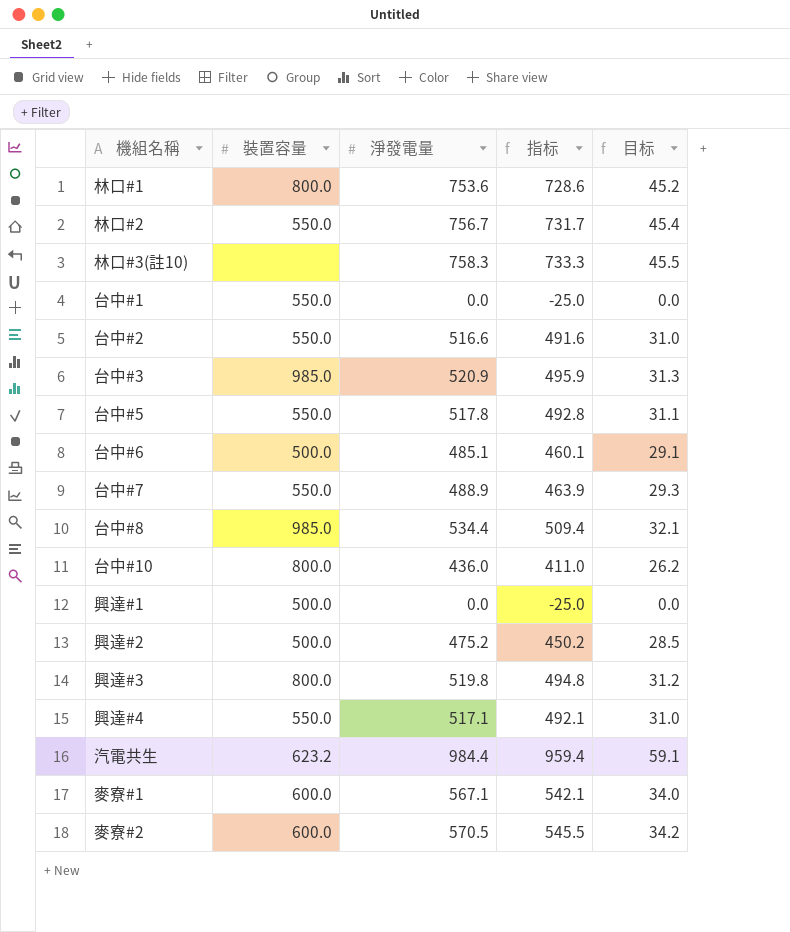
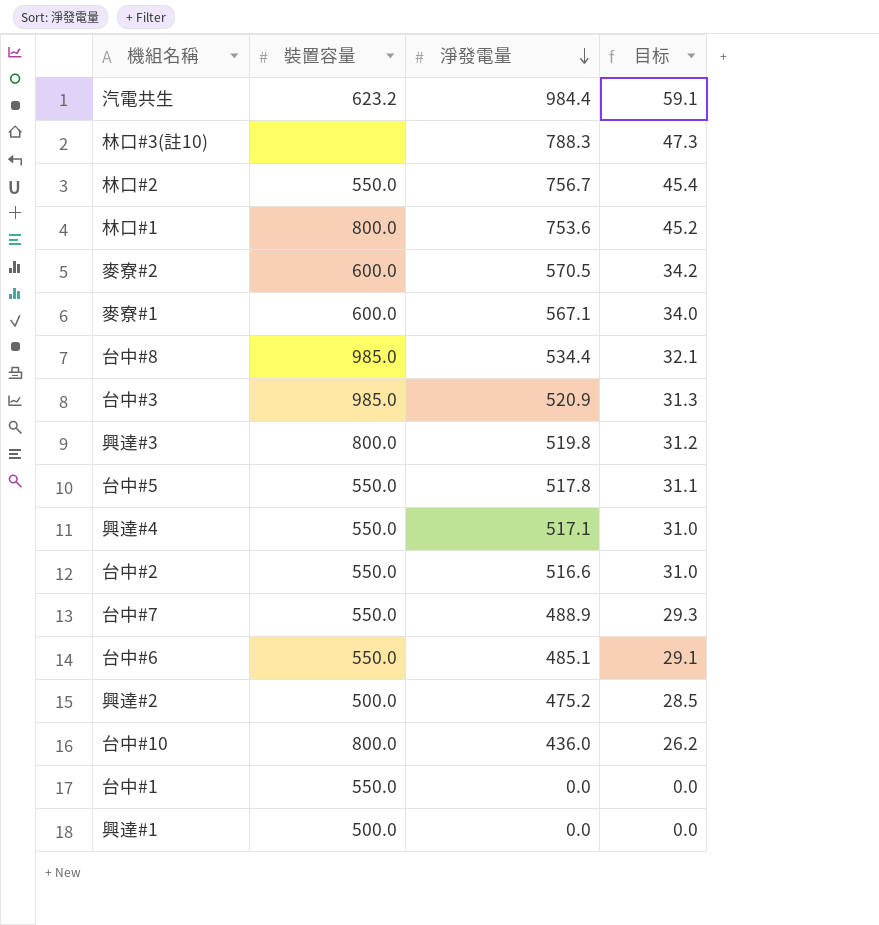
row order: none -> 淨發電量 descending
column 指标 | formula: [淨發電量] - 25 -> none
林口#3(註10) | 淨發電量: 758.3 -> 788.3
林口#3(註10) | 目标: 45.5 -> 47.3
台中#6 | 裝置容量: 500.0 -> 550.0

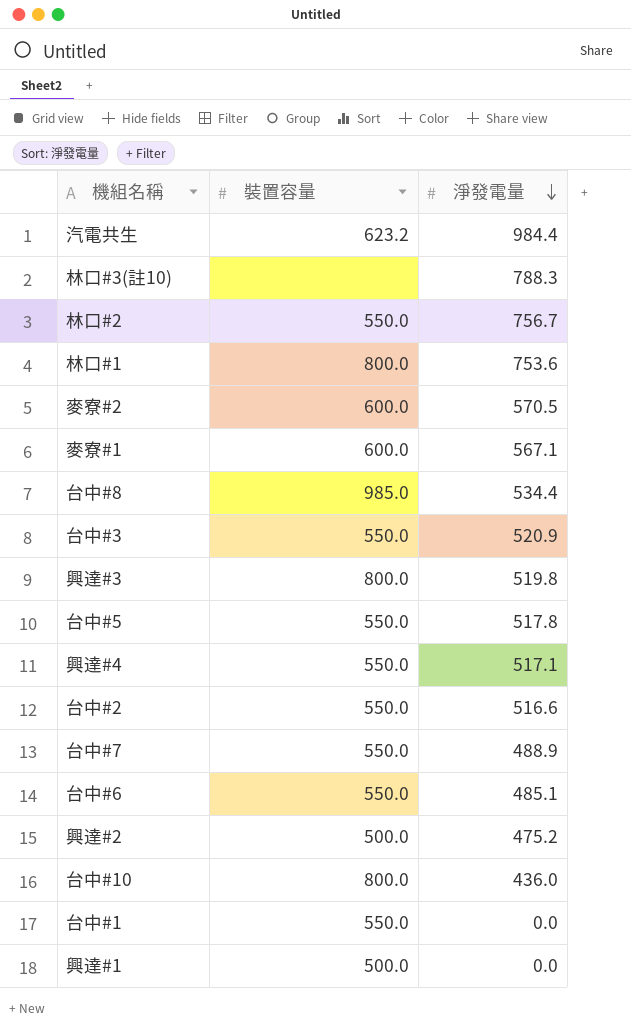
column 目标 | formula: [淨發電量] * 0.06 -> none
台中#3 | 裝置容量: 985.0 -> 550.0

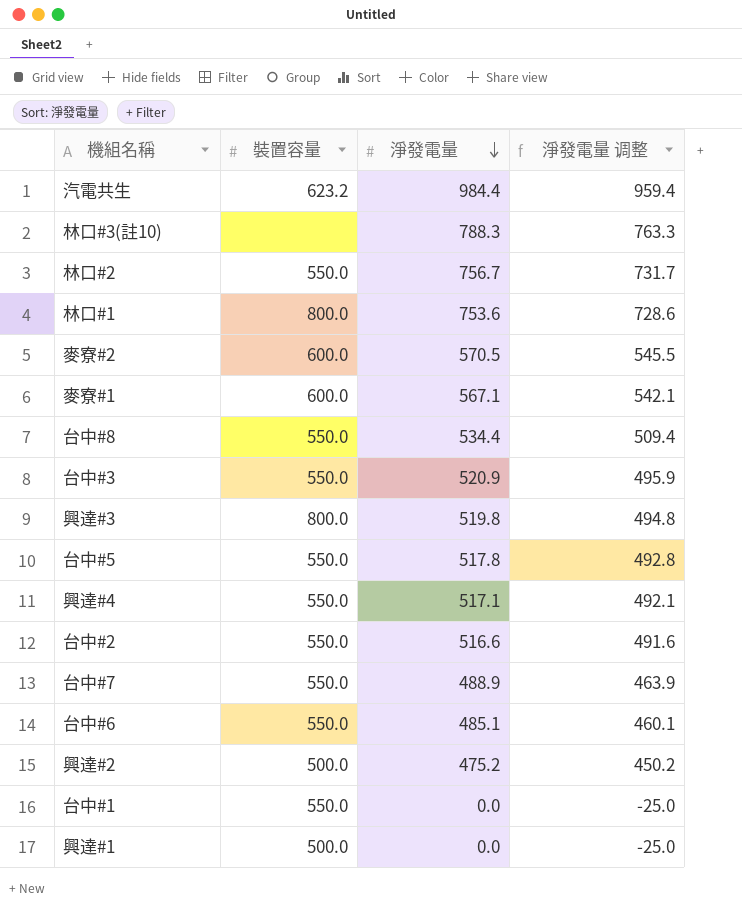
column 淨發電量 调整 | formula: none -> [淨發電量] - 25
row 台中#10: 800.0 | 436.0 -> none
台中#8 | 裝置容量: 985.0 -> 550.0

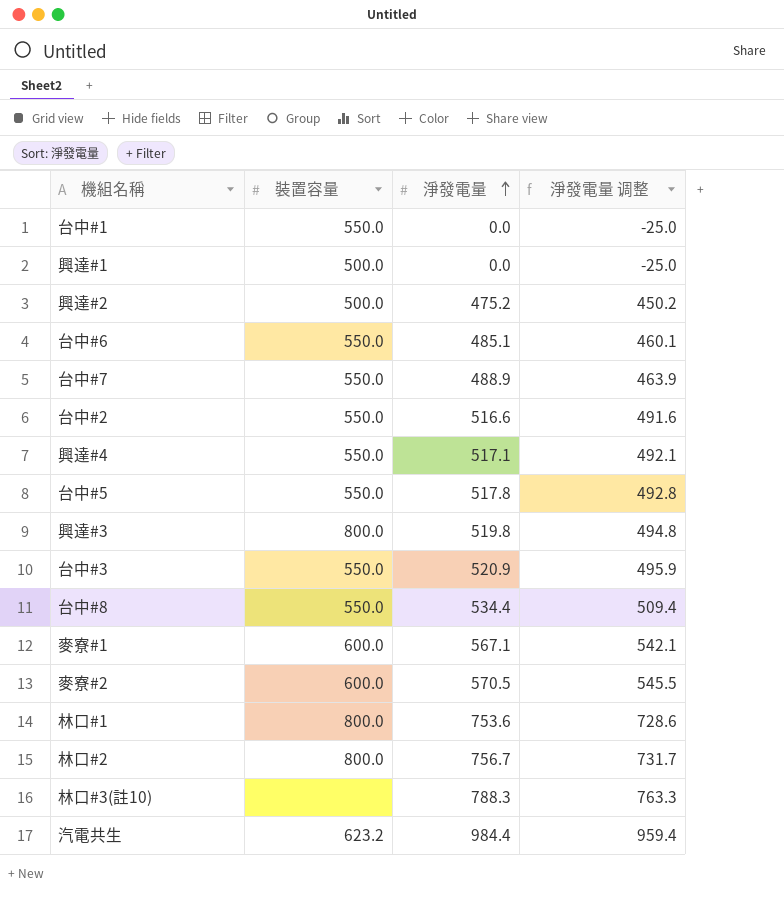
row order: 淨發電量 descending -> 淨發電量 ascending
林口#2 | 裝置容量: 550.0 -> 800.0

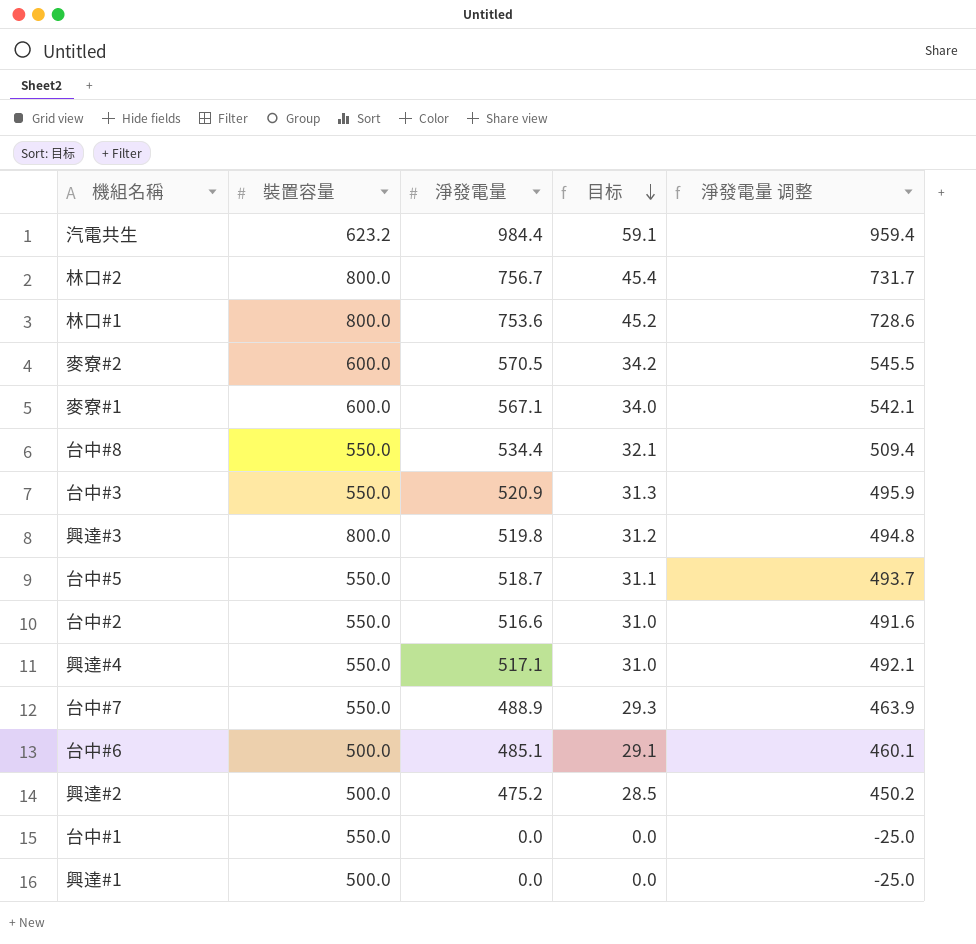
row order: 淨發電量 ascending -> 目标 descending
column 目标 | formula: none -> [淨發電量] * 0.06
row 林口#3(註10): none | 788.3 | 763.3 -> none
台中#5 | 淨發電量: 517.8 -> 518.7
台中#5 | 淨發電量 调整: 492.8 -> 493.7
台中#6 | 裝置容量: 550.0 -> 500.0

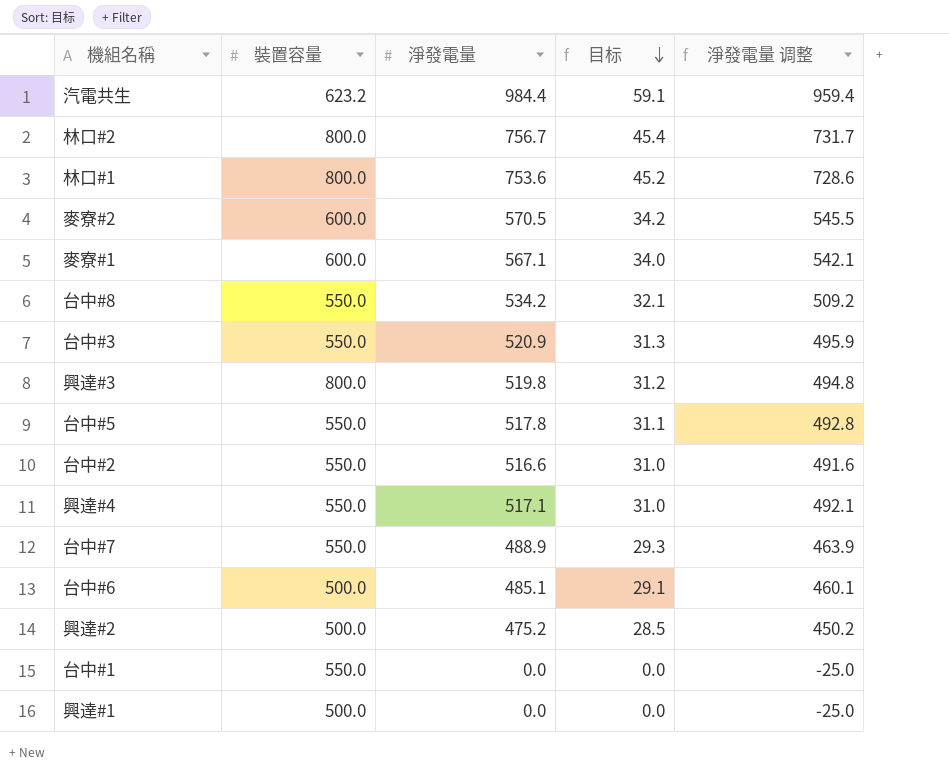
台中#8 | 淨發電量: 534.4 -> 534.2
台中#8 | 淨發電量 调整: 509.4 -> 509.2
台中#5 | 淨發電量: 518.7 -> 517.8
台中#5 | 淨發電量 调整: 493.7 -> 492.8

